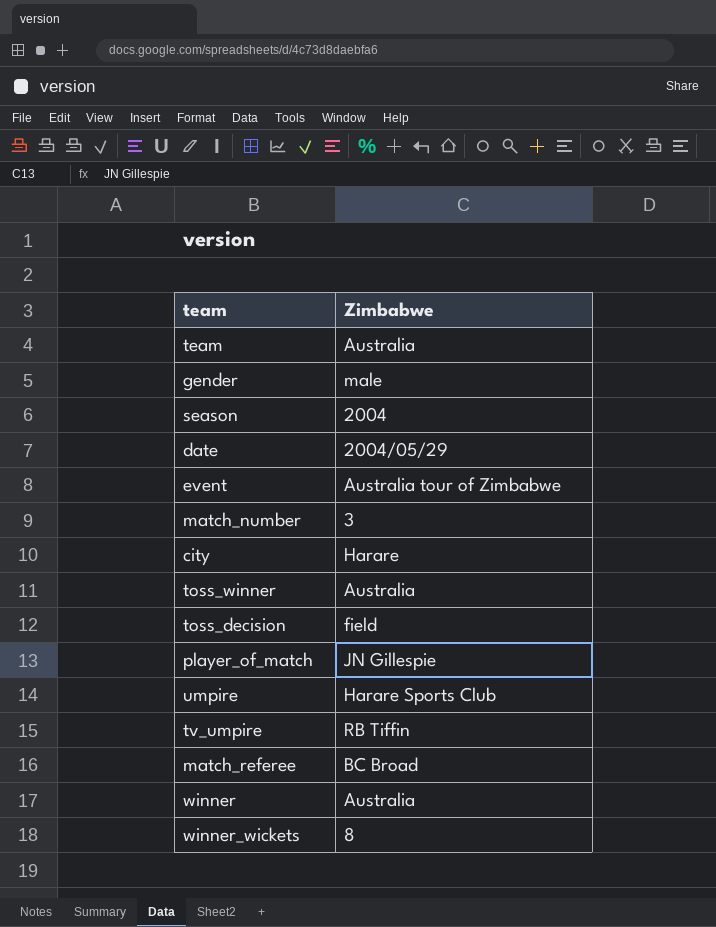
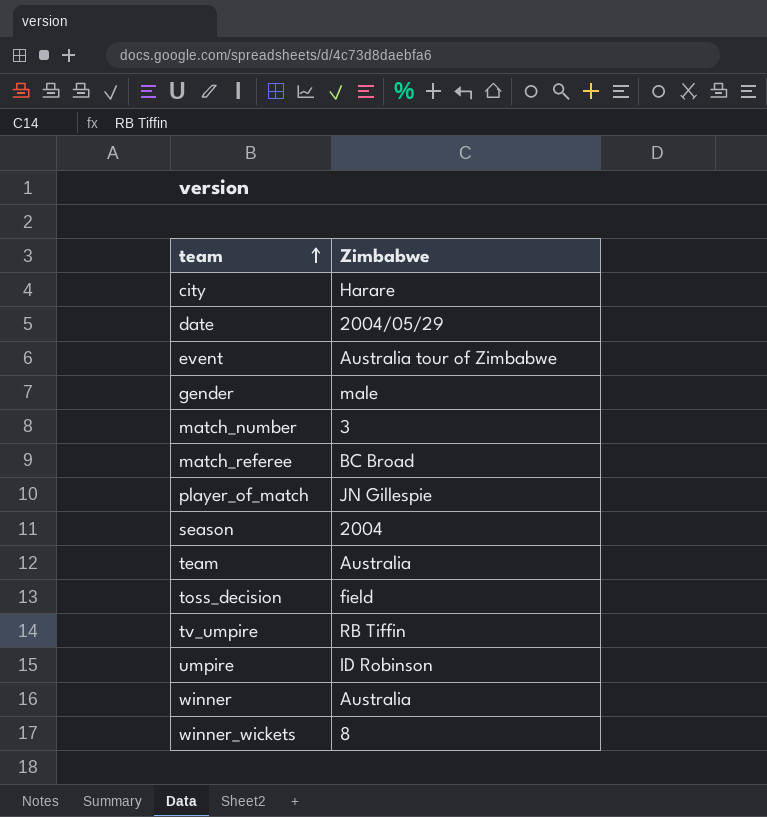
row order: none -> team ascending
row toss_winner: Australia -> none
umpire | Zimbabwe: Harare Sports Club -> ID Robinson

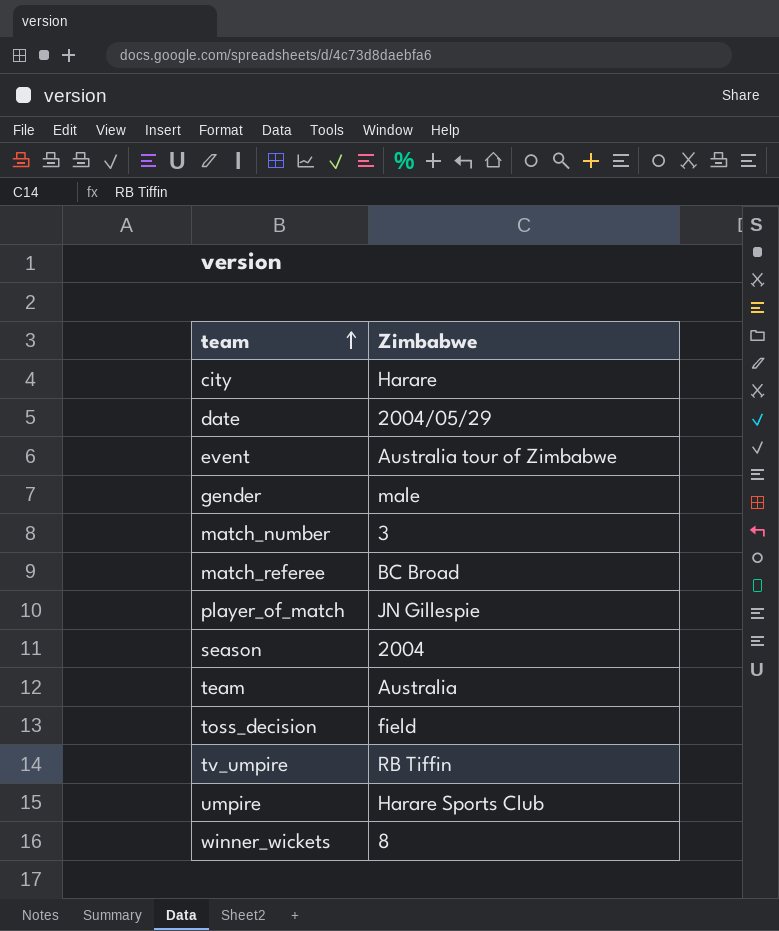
row winner: Australia -> none
umpire | Zimbabwe: ID Robinson -> Harare Sports Club

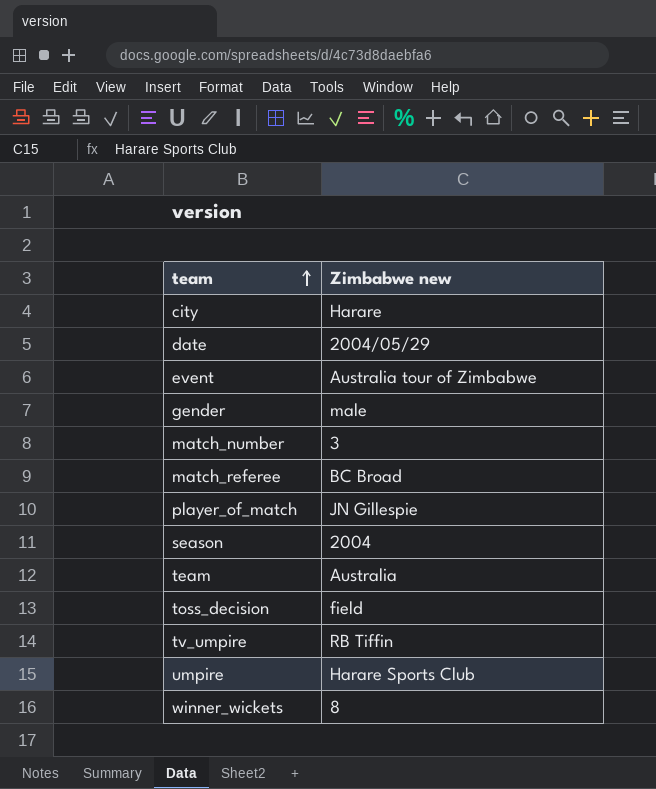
column name: Zimbabwe -> Zimbabwe new

